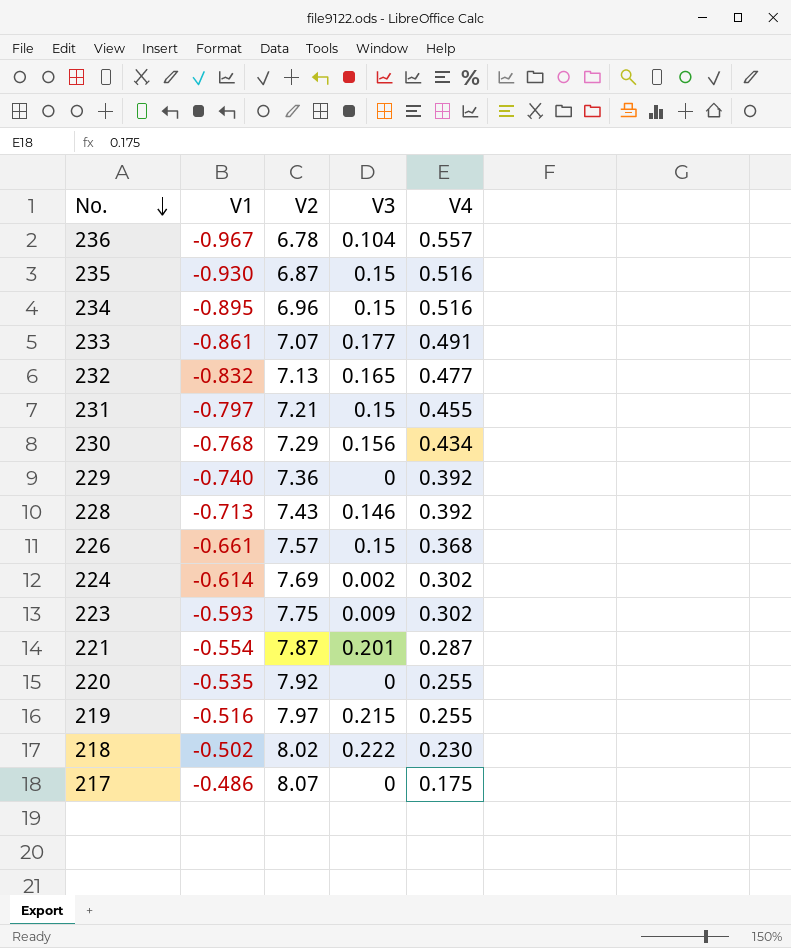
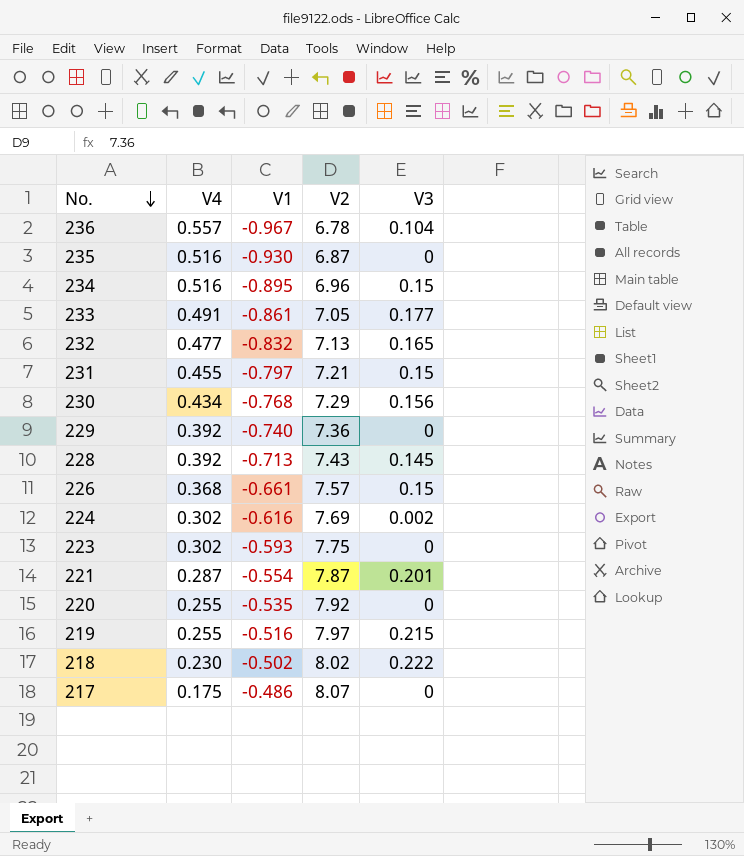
column V4 | position: 5 -> 2
235 | V3: 0.15 -> 0
233 | V2: 7.07 -> 7.05
228 | V3: 0.146 -> 0.145
224 | V1: -0.614 -> -0.616
223 | V3: 0.009 -> 0

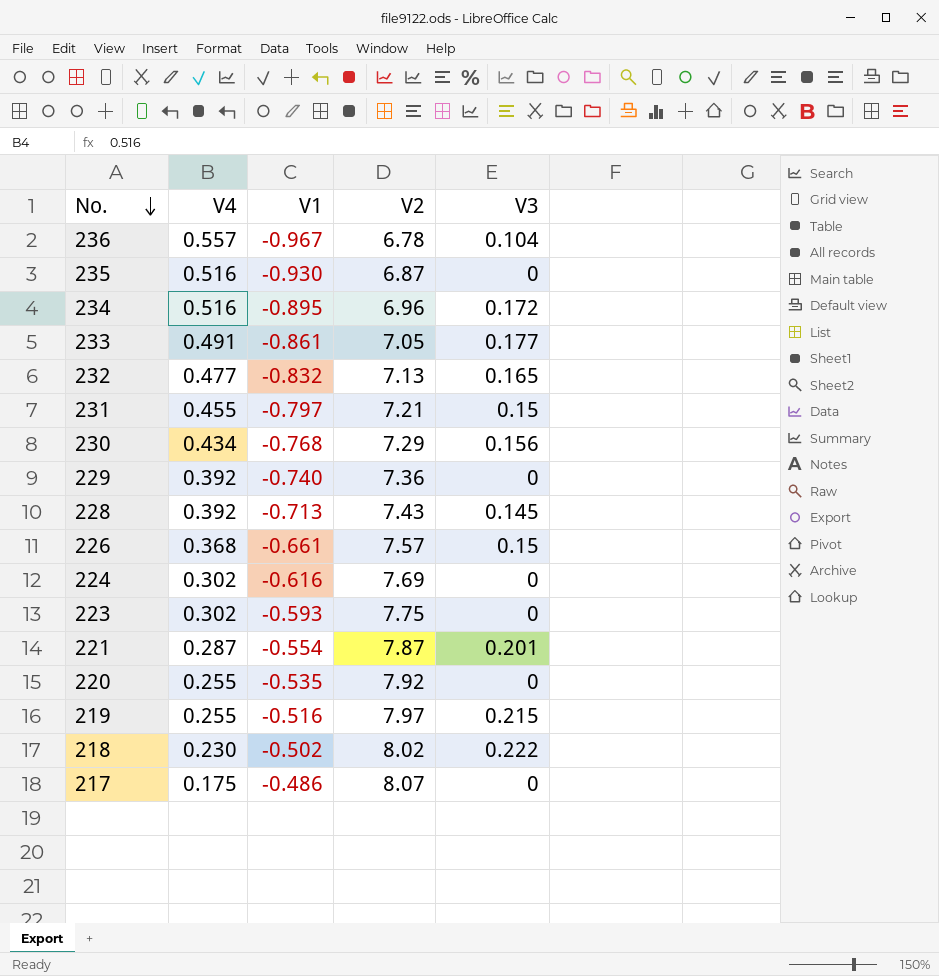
234 | V3: 0.15 -> 0.172
224 | V3: 0.002 -> 0

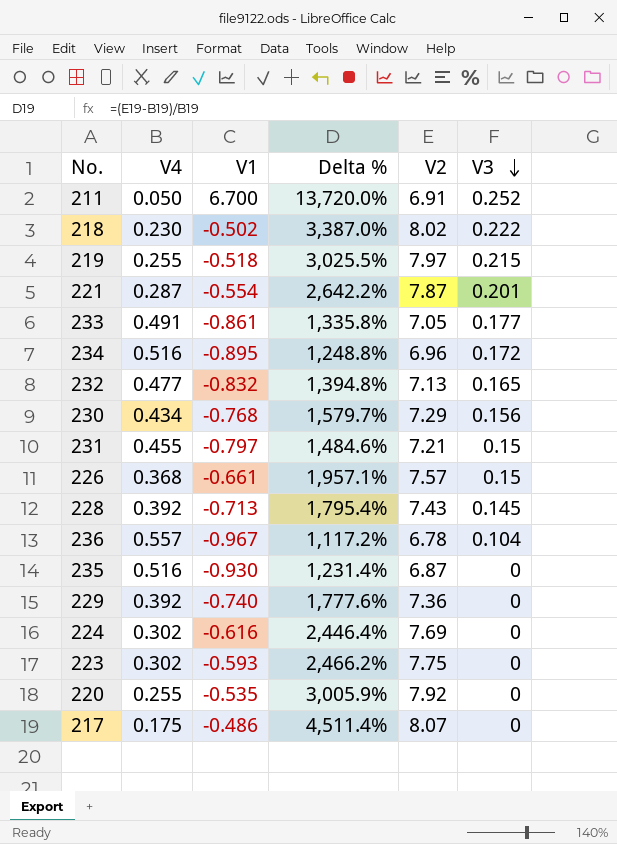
row order: No. descending -> V3 descending
column Delta % | formula: none -> ([V2] - [V4]) / [V4]
row 211: none -> 0.050 | 6.700 | 13,720.0% | 6.91 | 0.252
219 | V1: -0.516 -> -0.518

